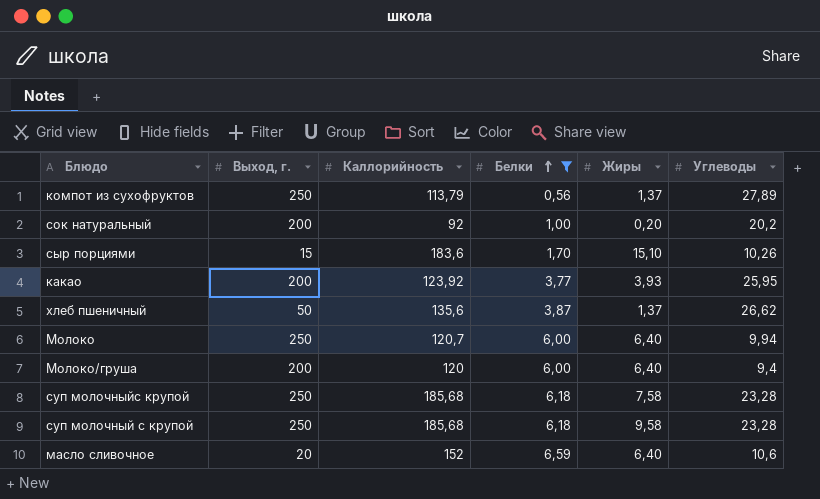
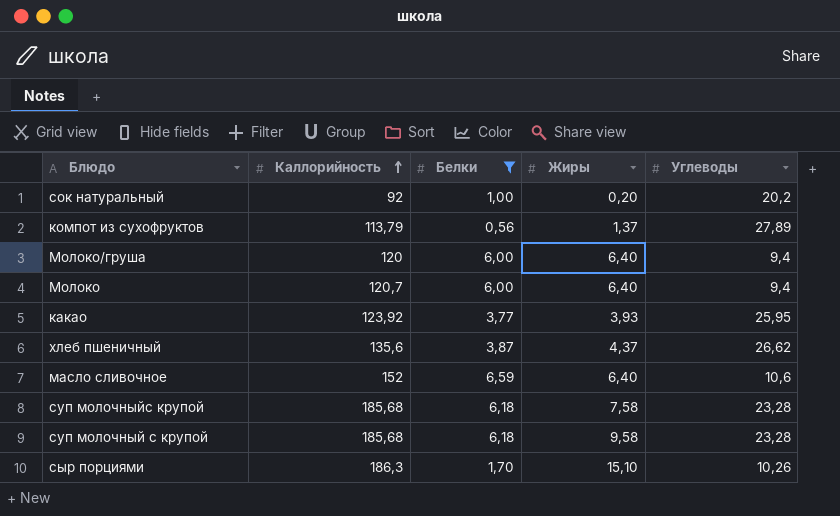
row order: Белки ascending -> Каллорийность ascending
column Выход, г. | position: 2 -> none
Молоко | Углеводы: 9,94 -> 9,4
хлеб пшеничный | Жиры: 1,37 -> 4,37
сыр порциями | Каллорийность: 183,6 -> 186,3

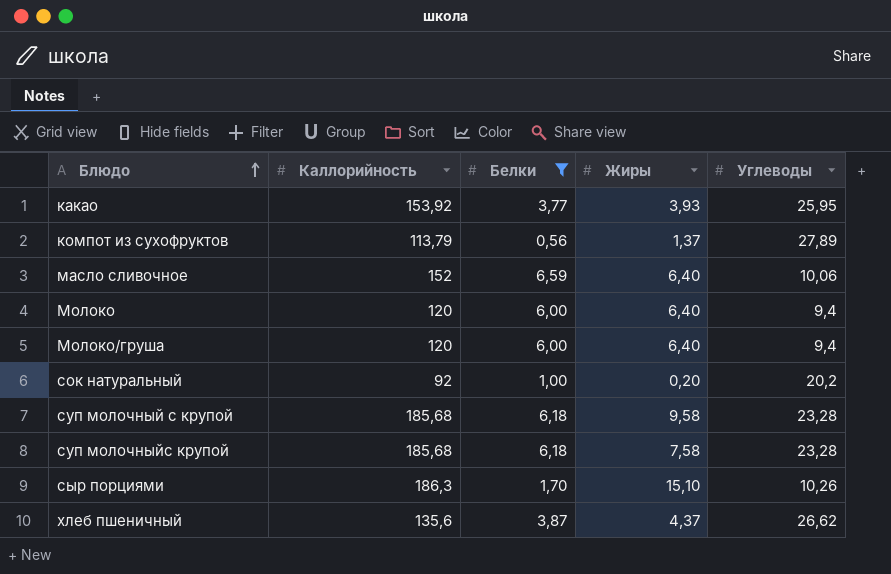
row order: Каллорийность ascending -> Блюдо ascending
какао | Каллорийность: 123,92 -> 153,92
масло сливочное | Углеводы: 10,6 -> 10,06
Молоко | Каллорийность: 120,7 -> 120

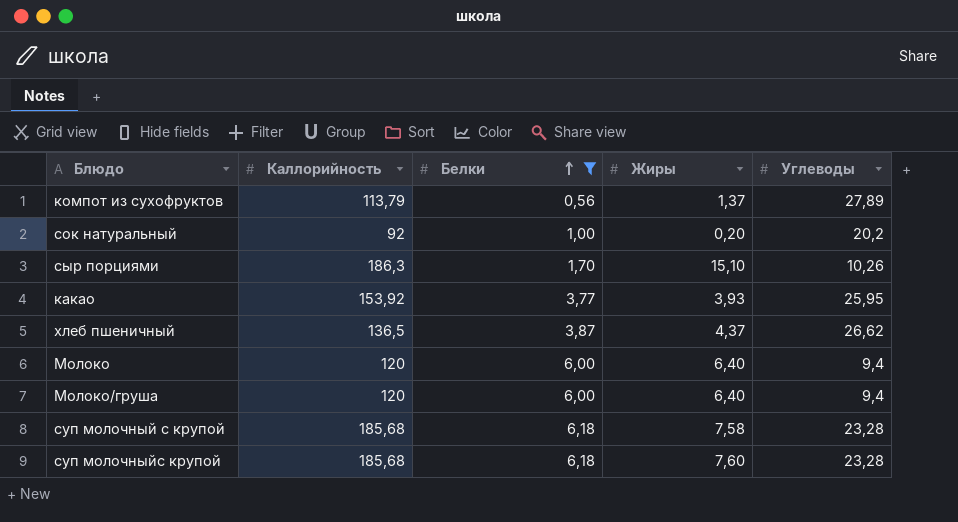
row order: Блюдо ascending -> Белки ascending
row масло сливочное: 152 | 6,59 | 6,40 | 10,06 -> none
хлеб пшеничный | Каллорийность: 135,6 -> 136,5
суп молочный с крупой | Жиры: 9,58 -> 7,58
суп молочныйс крупой | Жиры: 7,58 -> 7,60

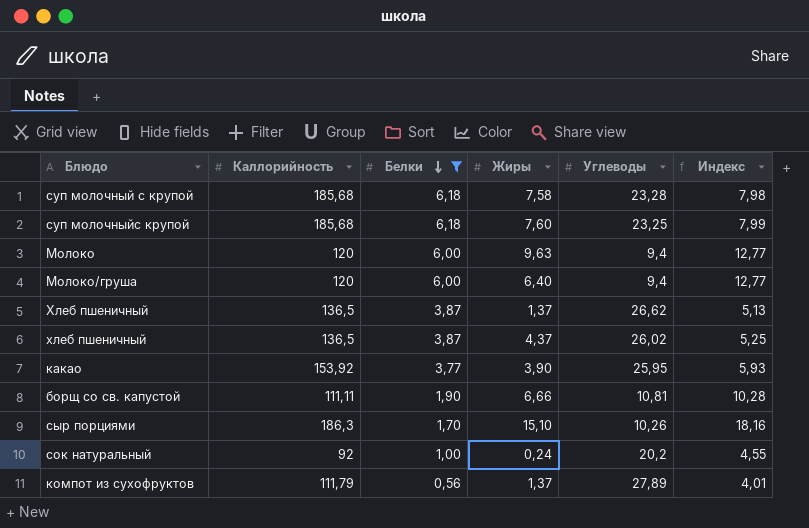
row order: Белки ascending -> Белки descending
column Индекс | formula: none -> [Каллорийность] / [Углеводы]
суп молочныйс крупой | Углеводы: 23,28 -> 23,25
Молоко | Жиры: 6,40 -> 9,63
row Хлеб пшеничный: none -> 136,5 | 3,87 | 1,37 | 26,62 | 5,13
хлеб пшеничный | Углеводы: 26,62 -> 26,02
какао | Жиры: 3,93 -> 3,90
row борщ со св. капустой: none -> 111,11 | 1,90 | 6,66 | 10,81 | 10,28
сок натуральный | Жиры: 0,20 -> 0,24
компот из сухофруктов | Каллорийность: 113,79 -> 111,79

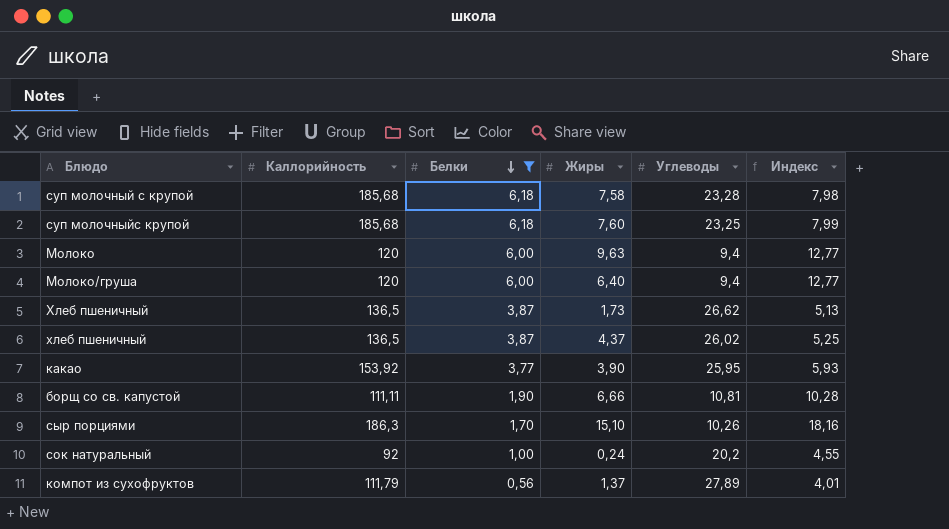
Хлеб пшеничный | Жиры: 1,37 -> 1,73

